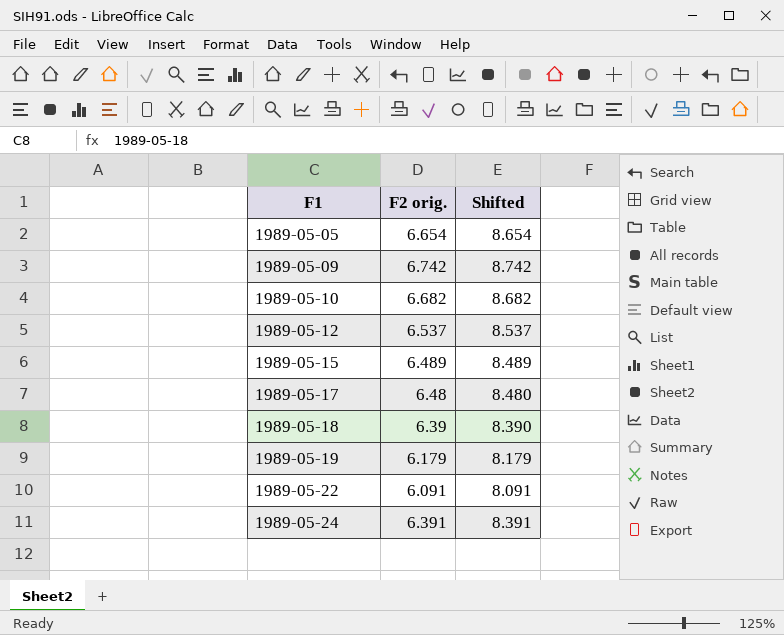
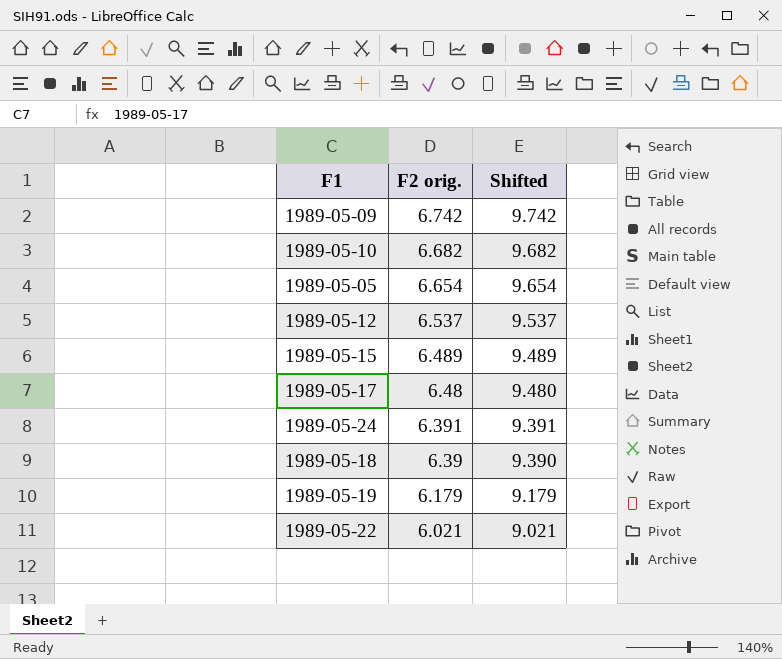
row order: F1 ascending -> F2 orig. descending
column Shifted | formula: [F2 orig.] + 2 -> [F2 orig.] + 3
1989-05-22 | F2 orig.: 6.091 -> 6.021

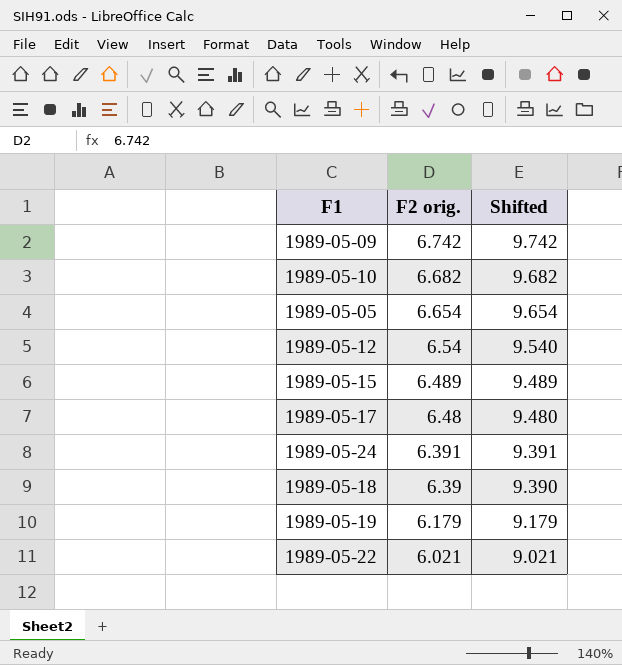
1989-05-12 | F2 orig.: 6.537 -> 6.54
1989-05-12 | Shifted: 9.537 -> 9.540

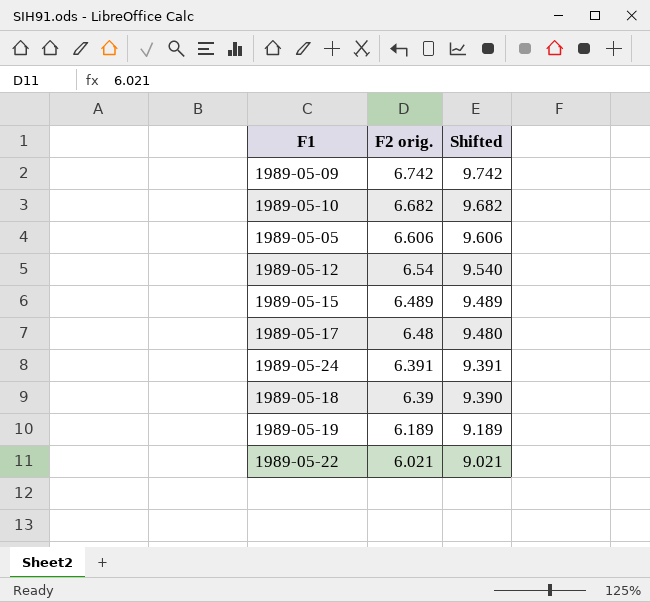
1989-05-05 | F2 orig.: 6.654 -> 6.606
1989-05-05 | Shifted: 9.654 -> 9.606
1989-05-19 | F2 orig.: 6.179 -> 6.189
1989-05-19 | Shifted: 9.179 -> 9.189

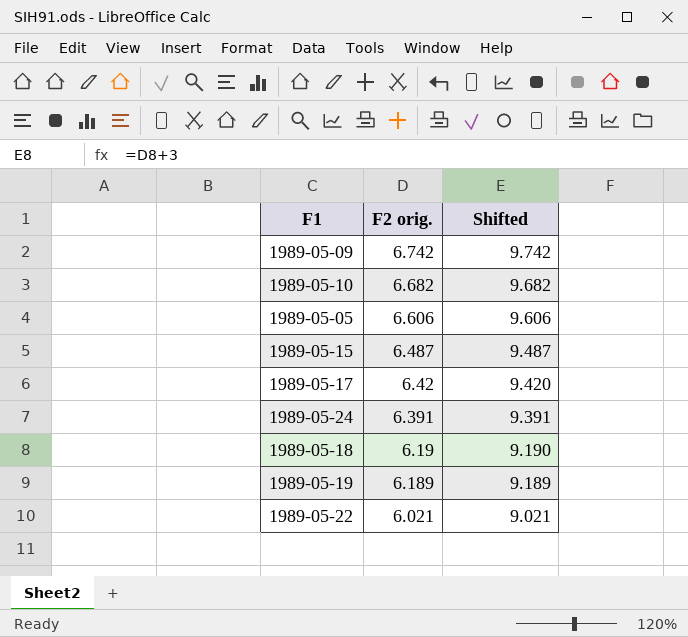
row 1989-05-12: 6.54 | 9.540 -> none
1989-05-15 | F2 orig.: 6.489 -> 6.487
1989-05-15 | Shifted: 9.489 -> 9.487
1989-05-17 | F2 orig.: 6.48 -> 6.42
1989-05-17 | Shifted: 9.480 -> 9.420
1989-05-18 | F2 orig.: 6.39 -> 6.19
1989-05-18 | Shifted: 9.390 -> 9.190

